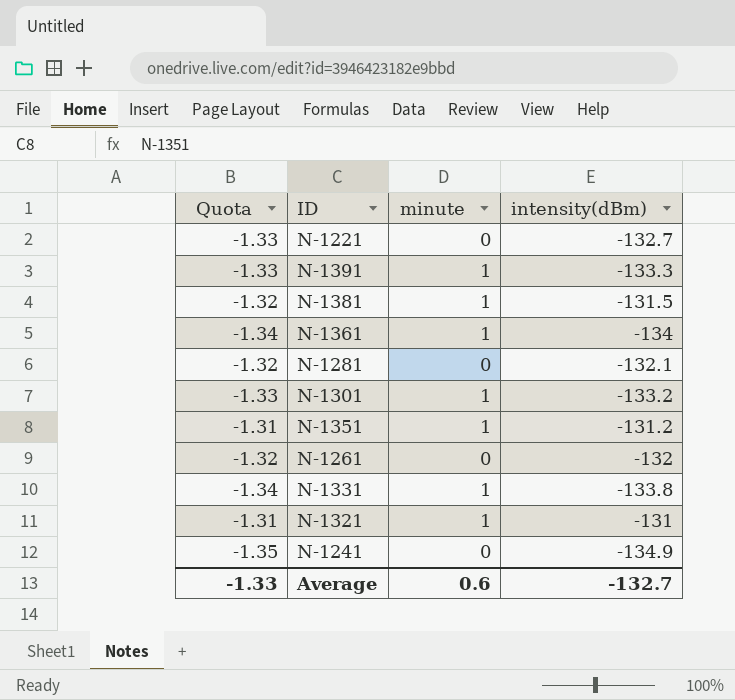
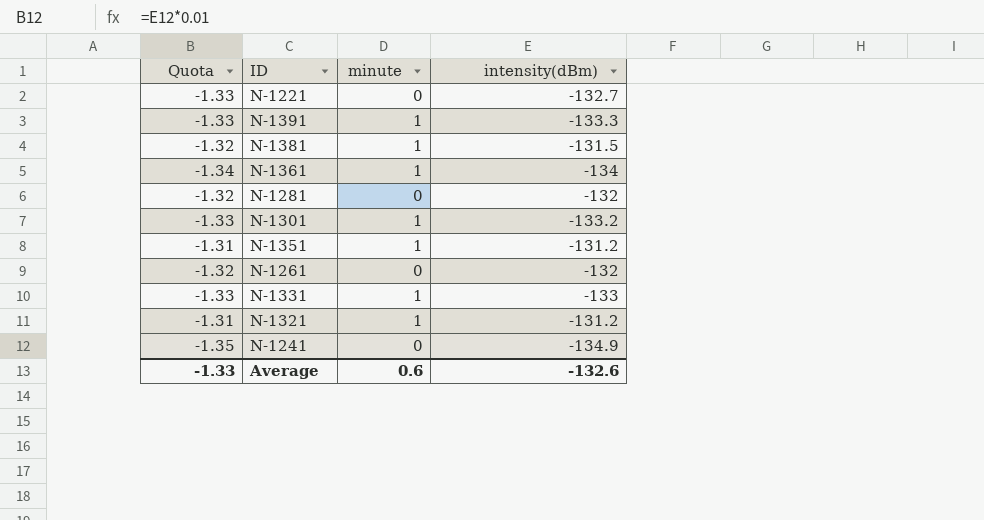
N-1281 | intensity(dBm): -132.1 -> -132
N-1331 | Quota: -1.34 -> -1.33
N-1331 | intensity(dBm): -133.8 -> -133
N-1321 | intensity(dBm): -131 -> -131.2
Average | intensity(dBm): -132.7 -> -132.6

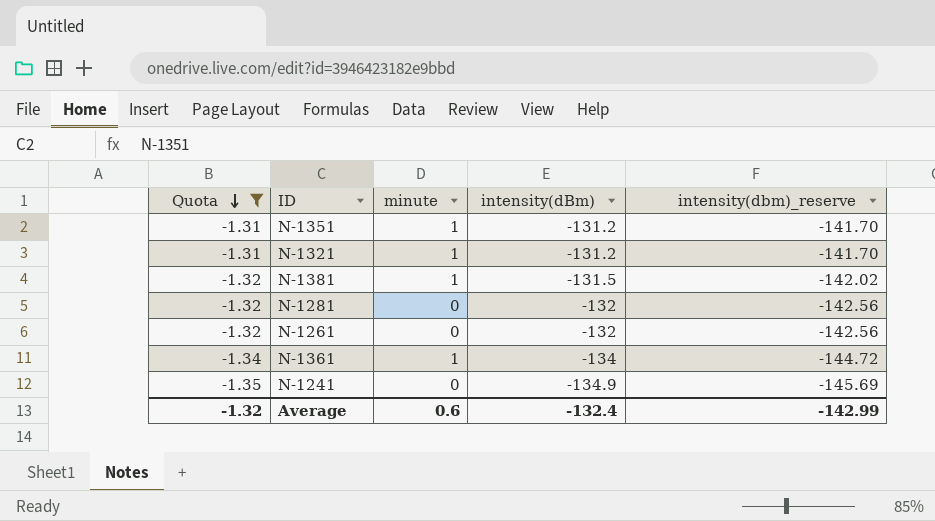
filter: none -> Quota != -1.33
row order: none -> Quota descending
column intensity(dbm)_reserve | formula: none -> [intensity(dBm)] * 1.08
Average | Quota: -1.33 -> -1.32
Average | intensity(dBm): -132.6 -> -132.4

